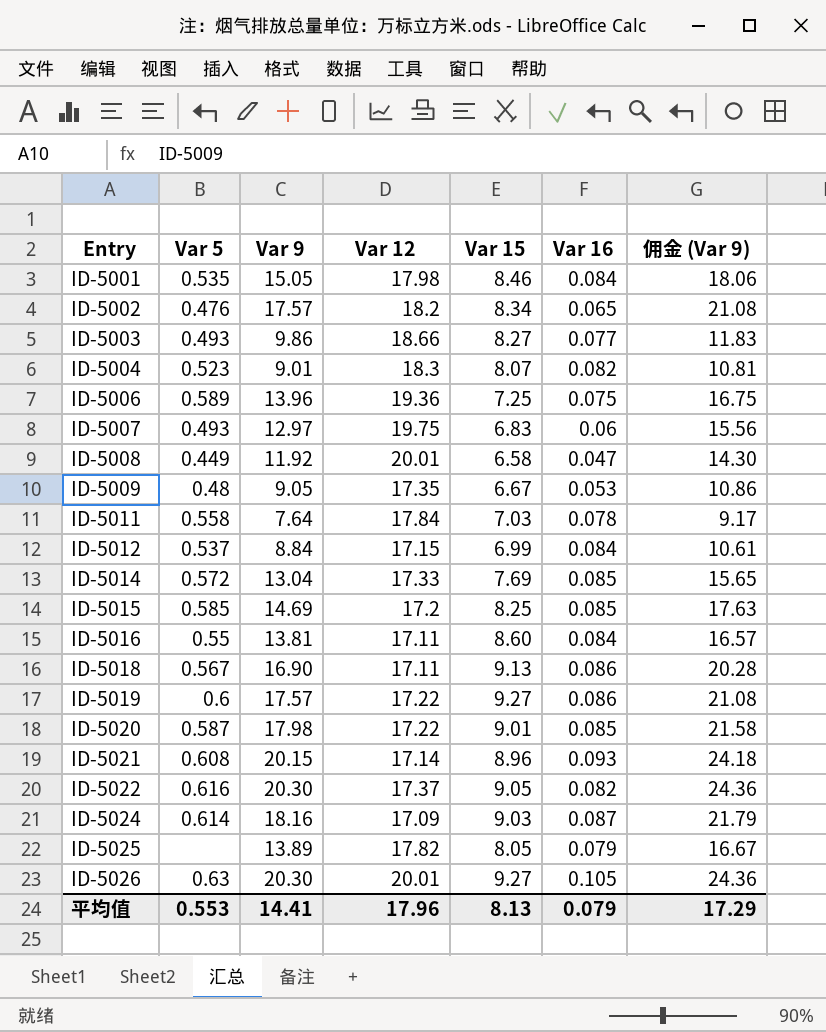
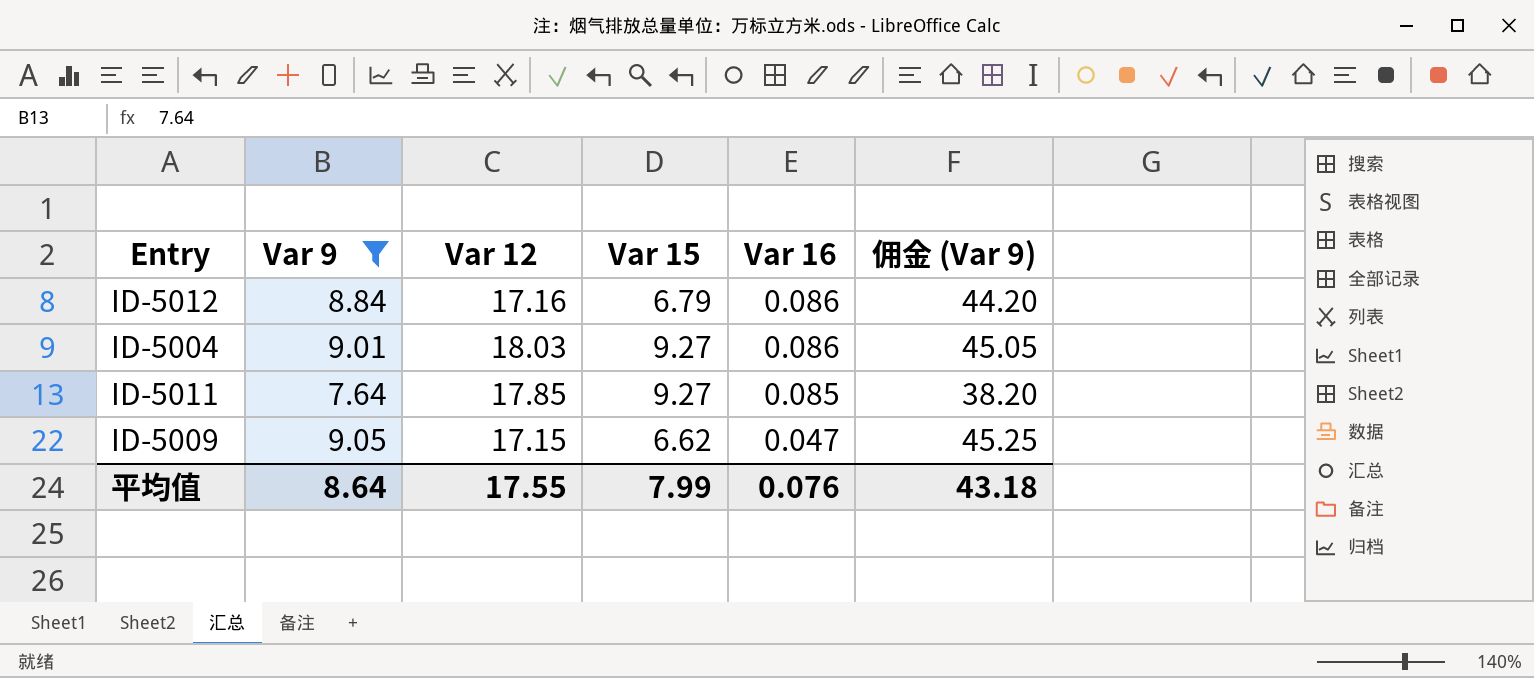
filter: none -> Var 9 <= 9.05
row order: Entry ascending -> Var 16 descending
column Var 5 | position: 2 -> none
column 佣金 (Var 9) | formula: [Var 9] * 1.2 -> [Var 9] * 5
ID-5012 | Var 12: 17.15 -> 17.16
ID-5012 | Var 15: 6.99 -> 6.79
ID-5012 | Var 16: 0.084 -> 0.086
ID-5004 | Var 12: 18.3 -> 18.03
ID-5004 | Var 15: 8.07 -> 9.27
ID-5004 | Var 16: 0.082 -> 0.086
ID-5011 | Var 12: 17.84 -> 17.85
ID-5011 | Var 15: 7.03 -> 9.27
ID-5011 | Var 16: 0.078 -> 0.085
ID-5009 | Var 12: 17.35 -> 17.15
ID-5009 | Var 15: 6.67 -> 6.62
ID-5009 | Var 16: 0.053 -> 0.047
平均值 | Var 9: 14.41 -> 8.64
平均值 | Var 12: 17.96 -> 17.55
平均值 | Var 15: 8.13 -> 7.99
平均值 | Var 16: 0.079 -> 0.076
平均值 | 佣金 (Var 9): 17.29 -> 43.18

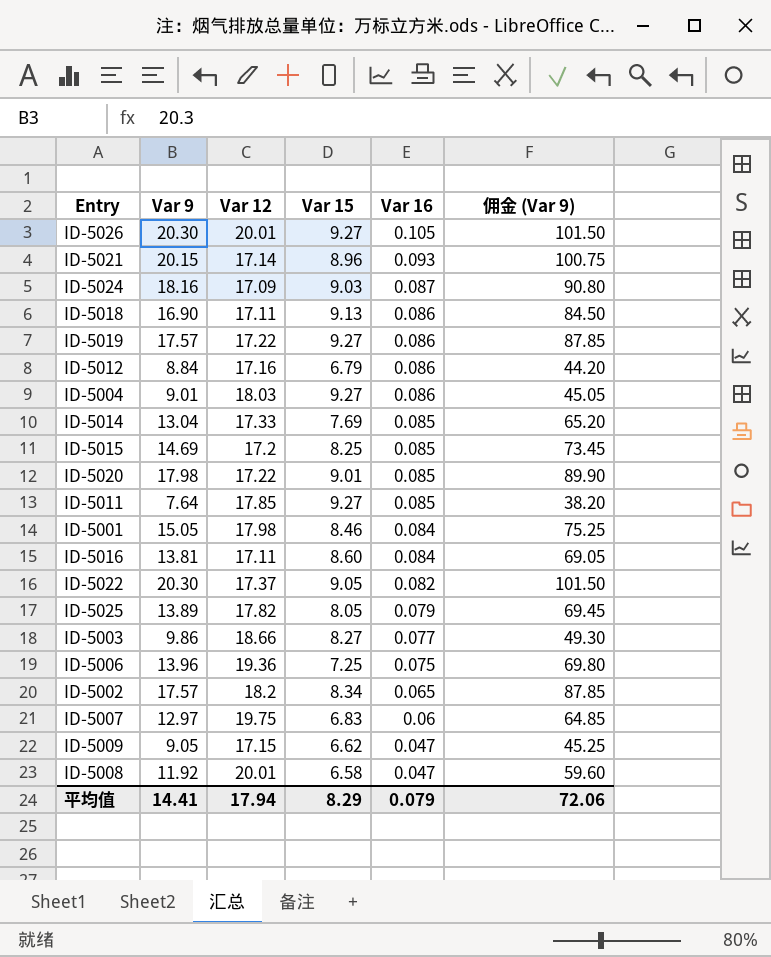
filter: Var 9 <= 9.05 -> none
平均值 | Var 9: 8.64 -> 14.41
平均值 | Var 12: 17.55 -> 17.94
平均值 | Var 15: 7.99 -> 8.29
平均值 | Var 16: 0.076 -> 0.079
平均值 | 佣金 (Var 9): 43.18 -> 72.06

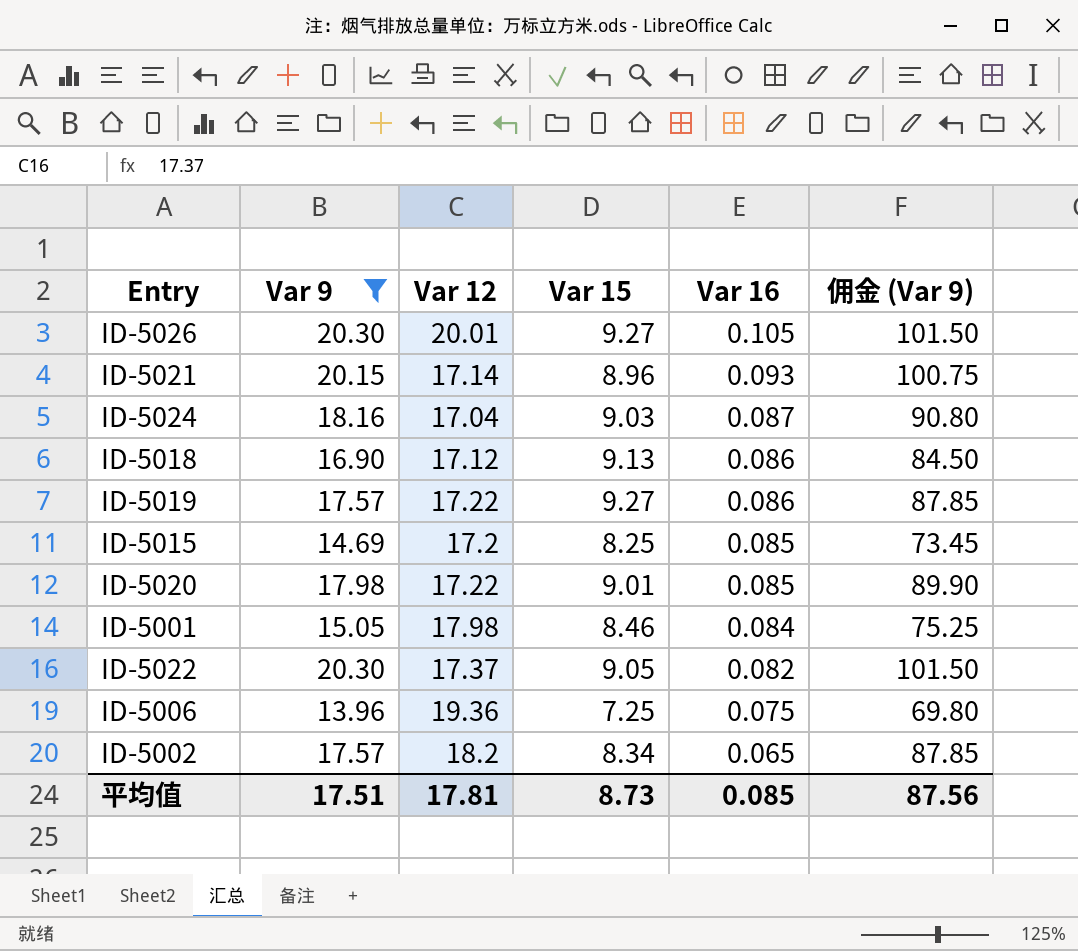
filter: none -> Var 9 >= 13.96
ID-5024 | Var 12: 17.09 -> 17.04
ID-5018 | Var 12: 17.11 -> 17.12
平均值 | Var 9: 14.41 -> 17.51
平均值 | Var 12: 17.94 -> 17.81
平均值 | Var 15: 8.29 -> 8.73
平均值 | Var 16: 0.079 -> 0.085
平均值 | 佣金 (Var 9): 72.06 -> 87.56

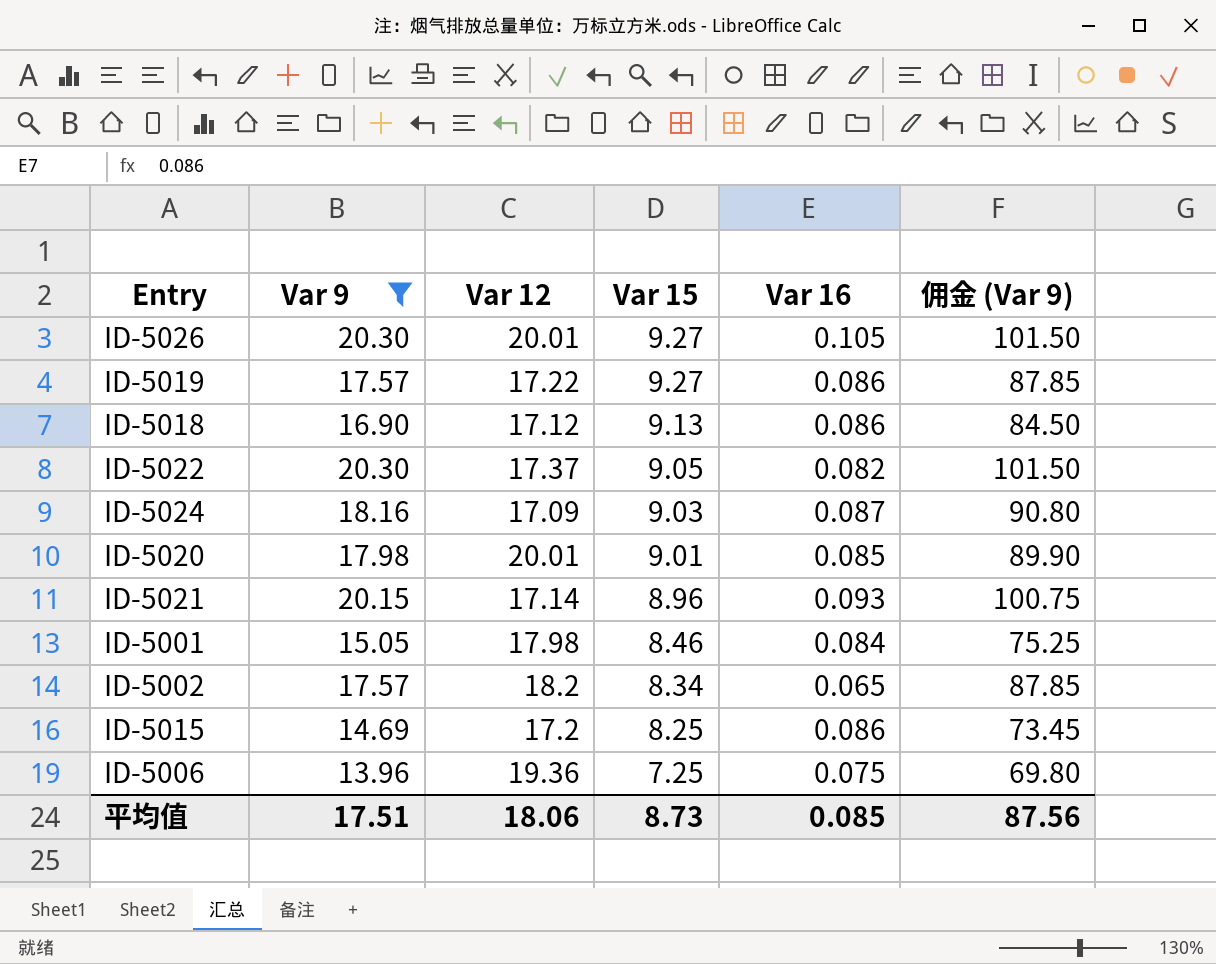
row order: Var 16 descending -> Var 15 descending
ID-5024 | Var 12: 17.04 -> 17.09
ID-5020 | Var 12: 17.22 -> 20.01
ID-5015 | Var 16: 0.085 -> 0.086
平均值 | Var 12: 17.81 -> 18.06

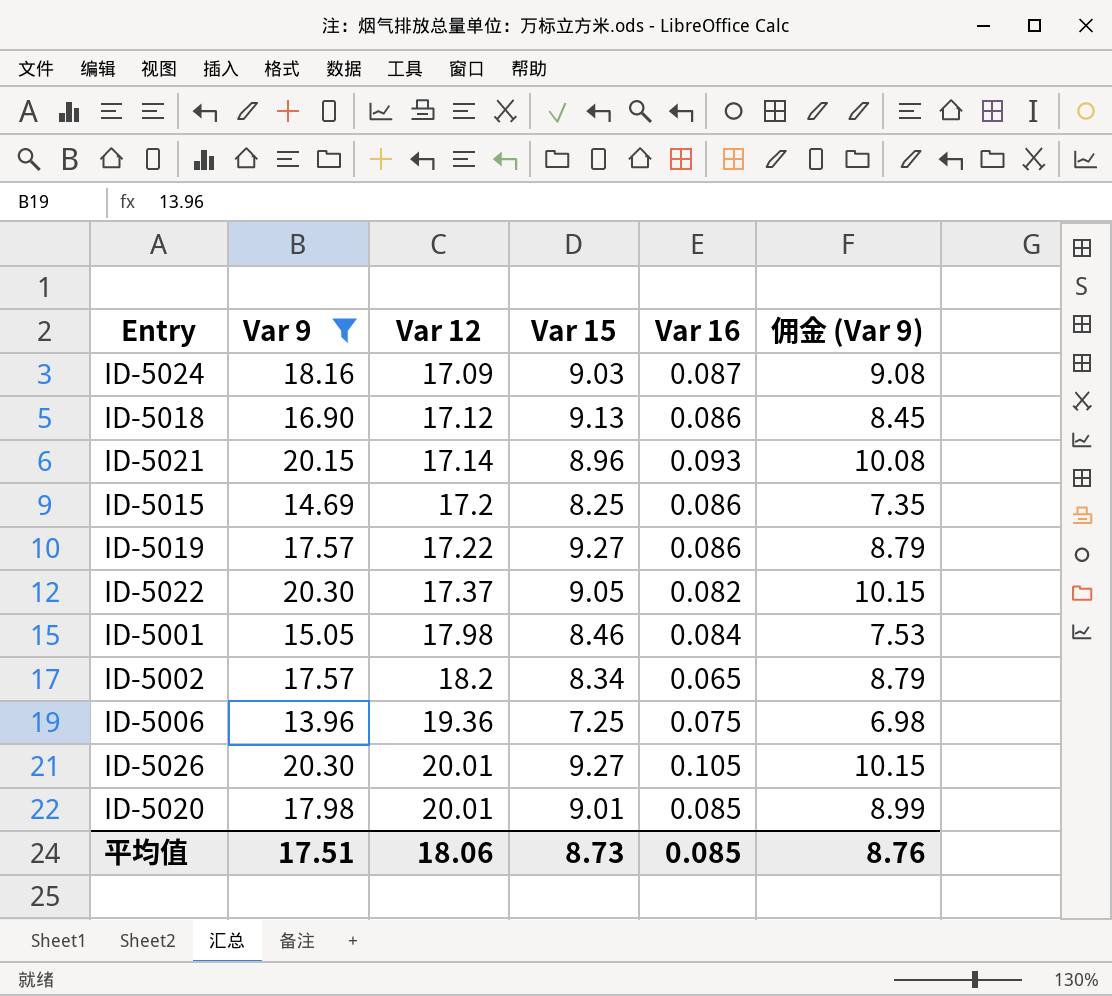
row order: Var 15 descending -> Var 12 ascending
column 佣金 (Var 9) | formula: [Var 9] * 5 -> [Var 9] * 0.5
平均值 | 佣金 (Var 9): 87.56 -> 8.76

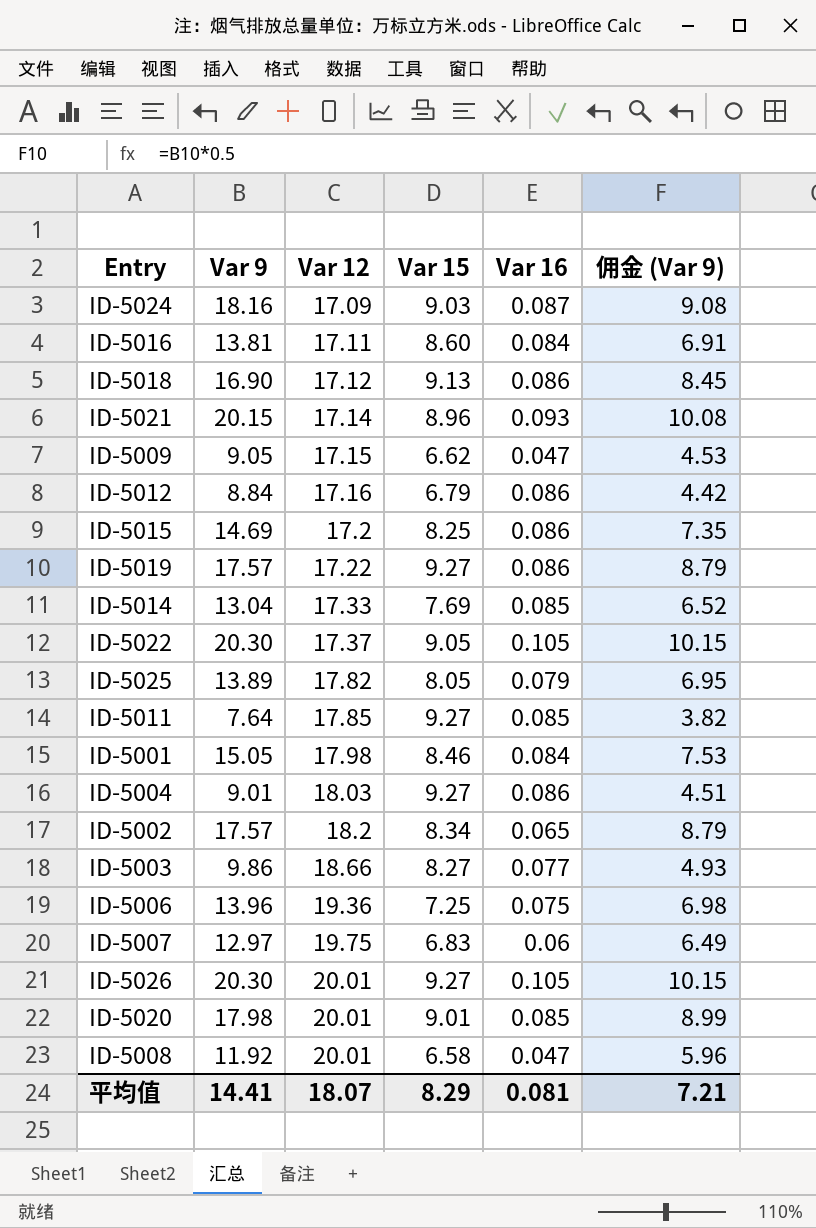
filter: Var 9 >= 13.96 -> none
ID-5022 | Var 16: 0.082 -> 0.105
平均值 | Var 9: 17.51 -> 14.41
平均值 | Var 12: 18.06 -> 18.07
平均值 | Var 15: 8.73 -> 8.29
平均值 | Var 16: 0.085 -> 0.081
平均值 | 佣金 (Var 9): 8.76 -> 7.21

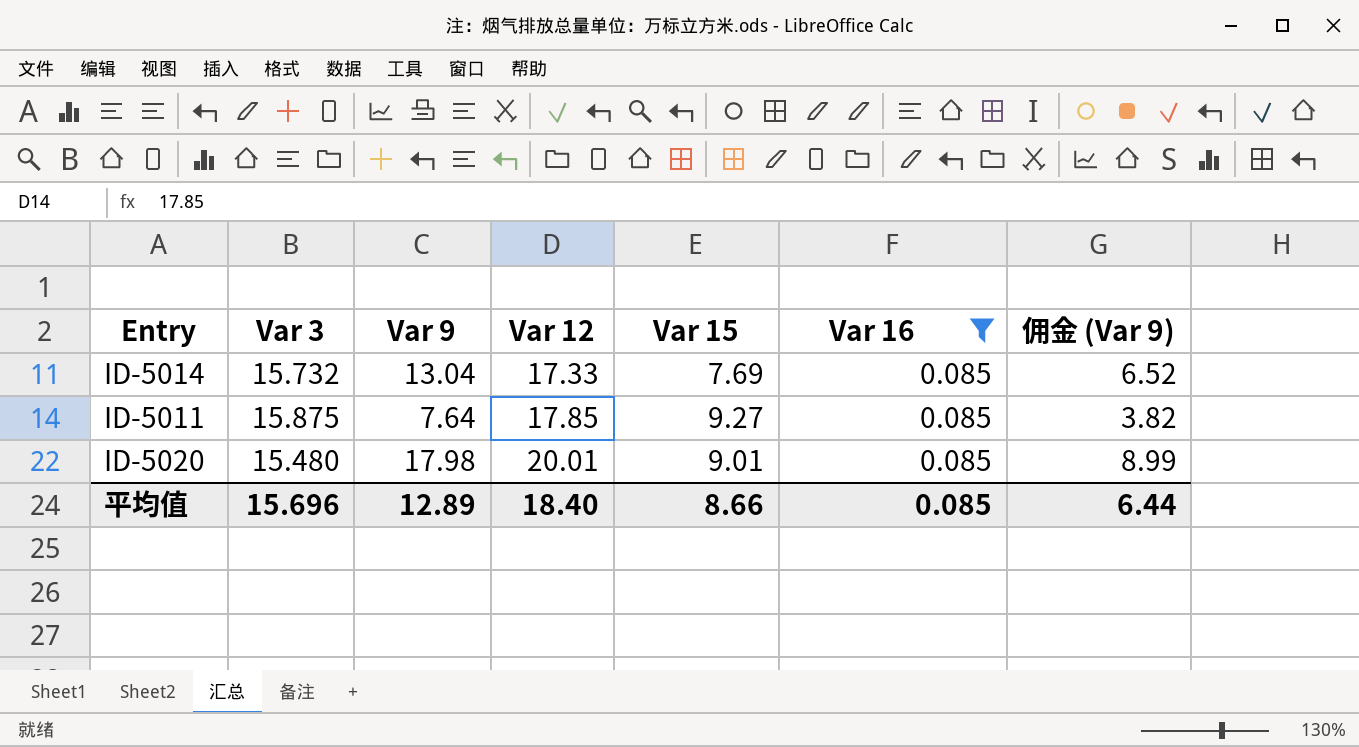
filter: none -> Var 16 = 0.085
column Var 3 | position: none -> 2
平均值 | Var 9: 14.41 -> 12.89
平均值 | Var 12: 18.07 -> 18.40
平均值 | Var 15: 8.29 -> 8.66
平均值 | Var 16: 0.081 -> 0.085
平均值 | 佣金 (Var 9): 7.21 -> 6.44

